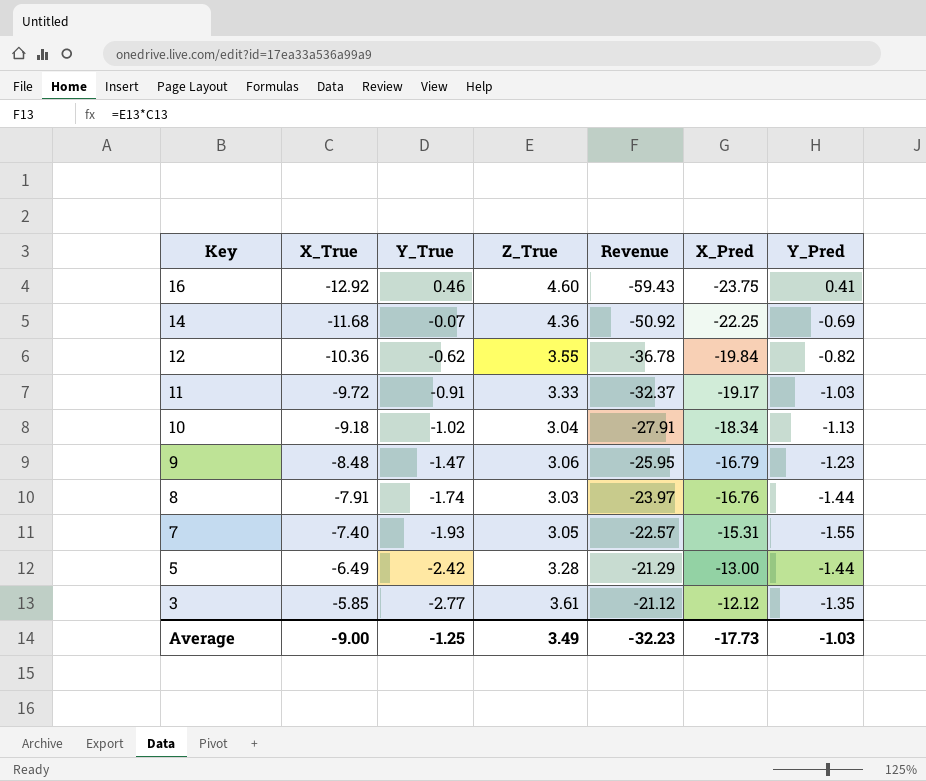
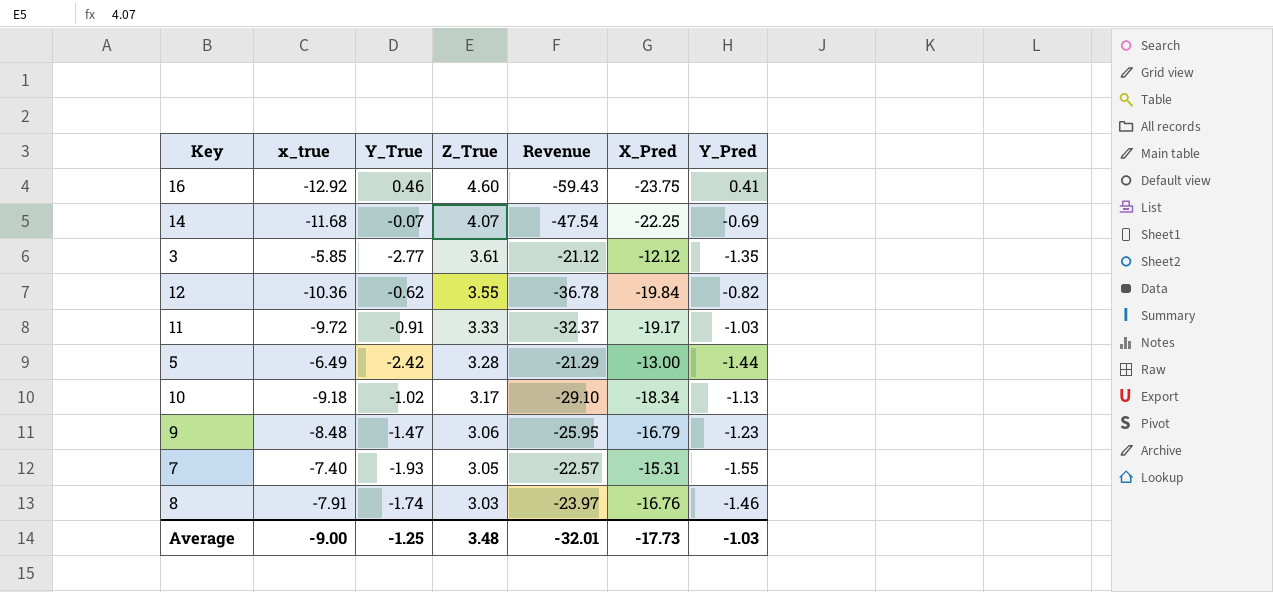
row order: Key descending -> Z_True descending
column name: X_True -> x_true
14 | Z_True: 4.36 -> 4.07
14 | Revenue: -50.92 -> -47.54
10 | Z_True: 3.04 -> 3.17
10 | Revenue: -27.91 -> -29.10
8 | Y_Pred: -1.44 -> -1.46
Average | Z_True: 3.49 -> 3.48
Average | Revenue: -32.23 -> -32.01

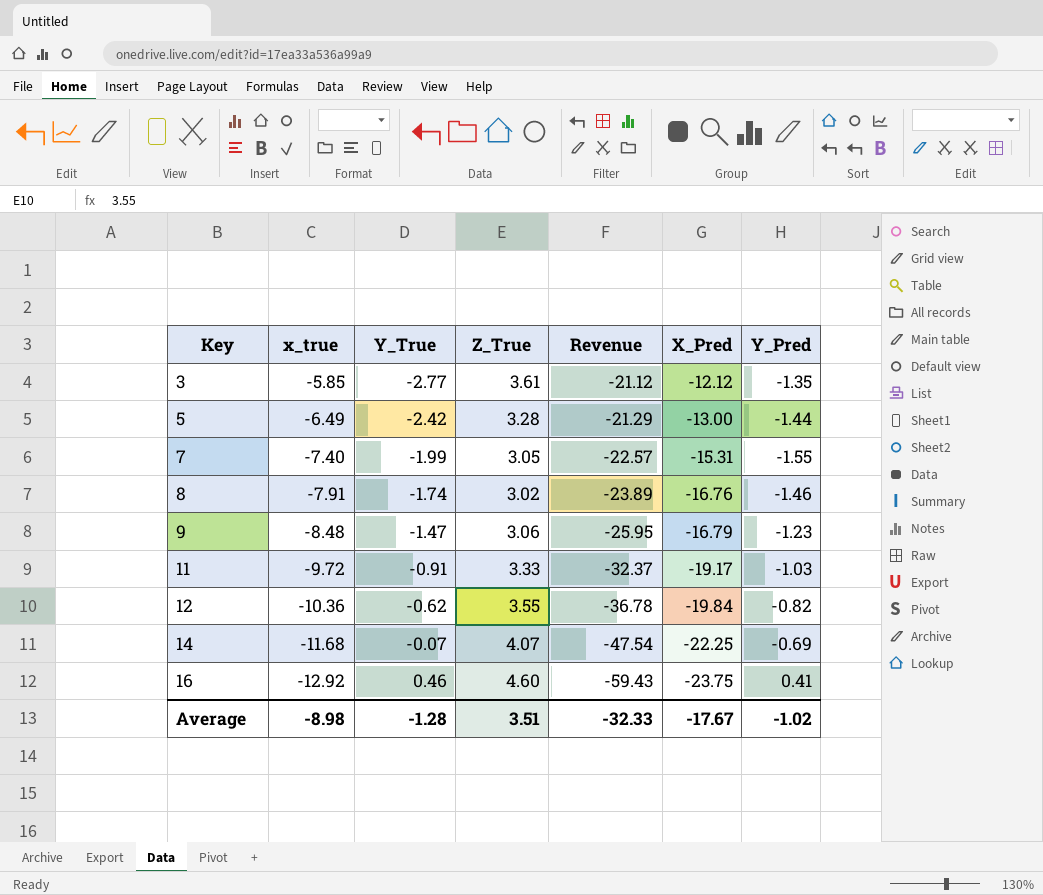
row order: Z_True descending -> Key ascending
row 10: -9.18 | -1.02 | 3.17 | -29.10 | -18.34 | -1.13 -> none
7 | Y_True: -1.93 -> -1.99
8 | Z_True: 3.03 -> 3.02
8 | Revenue: -23.97 -> -23.89
Average | x_true: -9.00 -> -8.98
Average | Y_True: -1.25 -> -1.28
Average | Z_True: 3.48 -> 3.51
Average | Revenue: -32.01 -> -32.33
Average | X_Pred: -17.73 -> -17.67
Average | Y_Pred: -1.03 -> -1.02

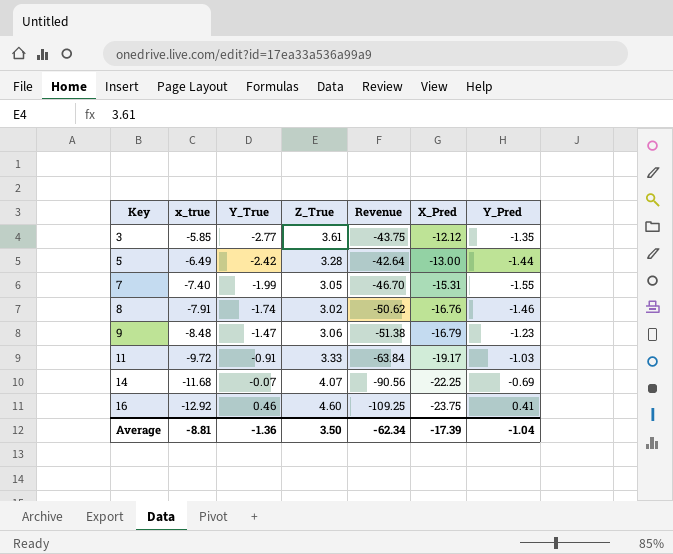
column Revenue | formula: [x_true] * [Z_True] -> [Z_True] * [X_Pred]
row 12: -10.36 | -0.62 | 3.55 | -36.78 | -19.84 | -0.82 -> none
Average | x_true: -8.98 -> -8.81
Average | Y_True: -1.28 -> -1.36
Average | Z_True: 3.51 -> 3.50
Average | Revenue: -32.33 -> -62.34
Average | X_Pred: -17.67 -> -17.39
Average | Y_Pred: -1.02 -> -1.04

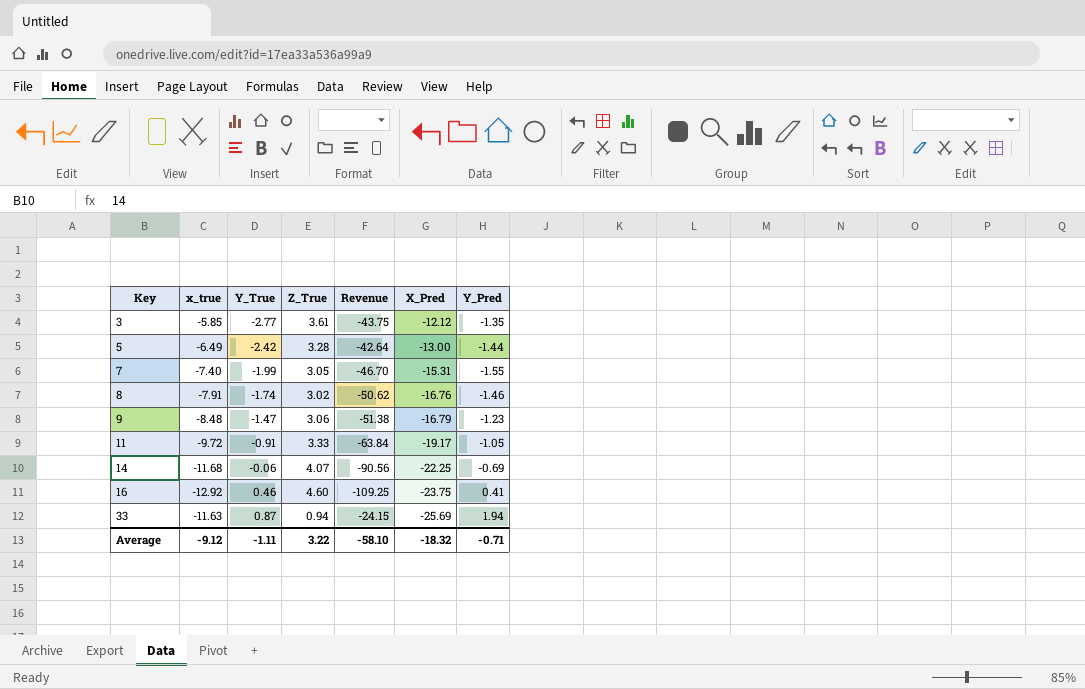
11 | Y_Pred: -1.03 -> -1.05
14 | Y_True: -0.07 -> -0.06
row 33: none -> -11.63 | 0.87 | 0.94 | -24.15 | -25.69 | 1.94
Average | x_true: -8.81 -> -9.12
Average | Y_True: -1.36 -> -1.11
Average | Z_True: 3.50 -> 3.22
Average | Revenue: -62.34 -> -58.10
Average | X_Pred: -17.39 -> -18.32
Average | Y_Pred: -1.04 -> -0.71

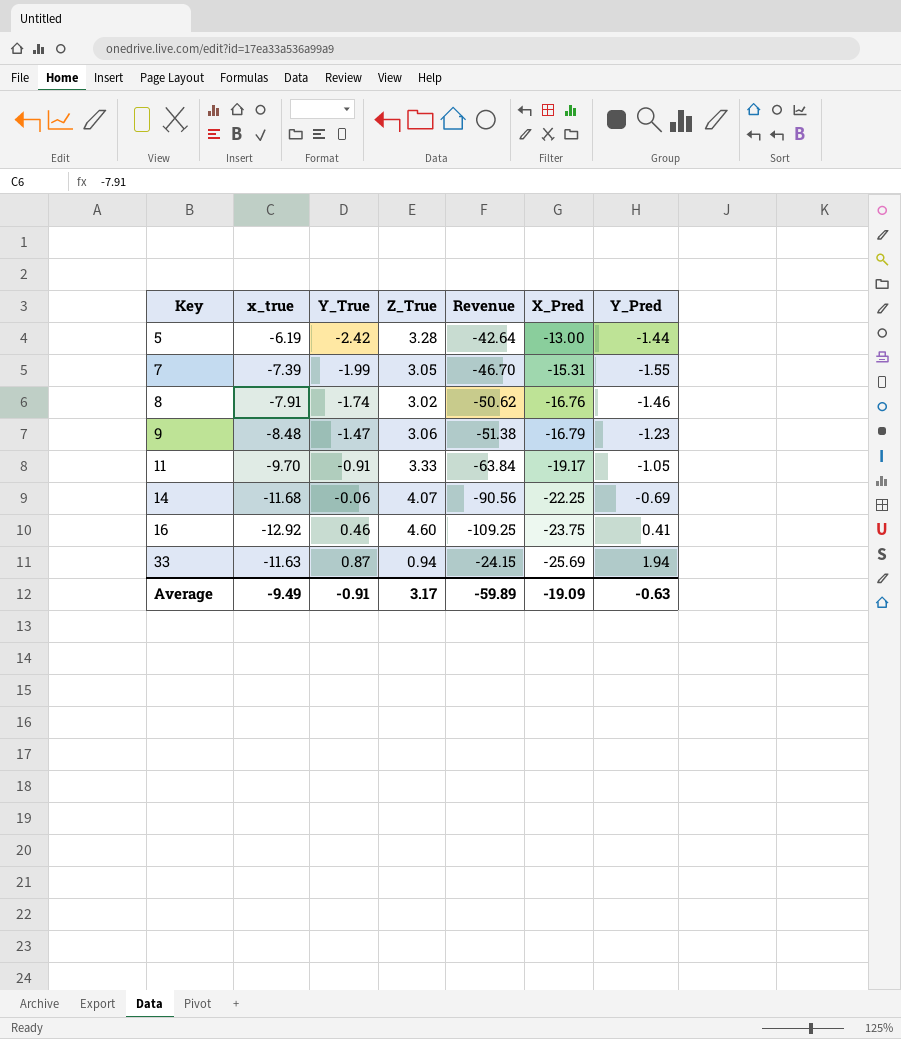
row 3: -5.85 | -2.77 | 3.61 | -43.75 | -12.12 | -1.35 -> none
5 | x_true: -6.49 -> -6.19
7 | x_true: -7.40 -> -7.39
11 | x_true: -9.72 -> -9.70
Average | x_true: -9.12 -> -9.49
Average | Y_True: -1.11 -> -0.91
Average | Z_True: 3.22 -> 3.17
Average | Revenue: -58.10 -> -59.89
Average | X_Pred: -18.32 -> -19.09
Average | Y_Pred: -0.71 -> -0.63

